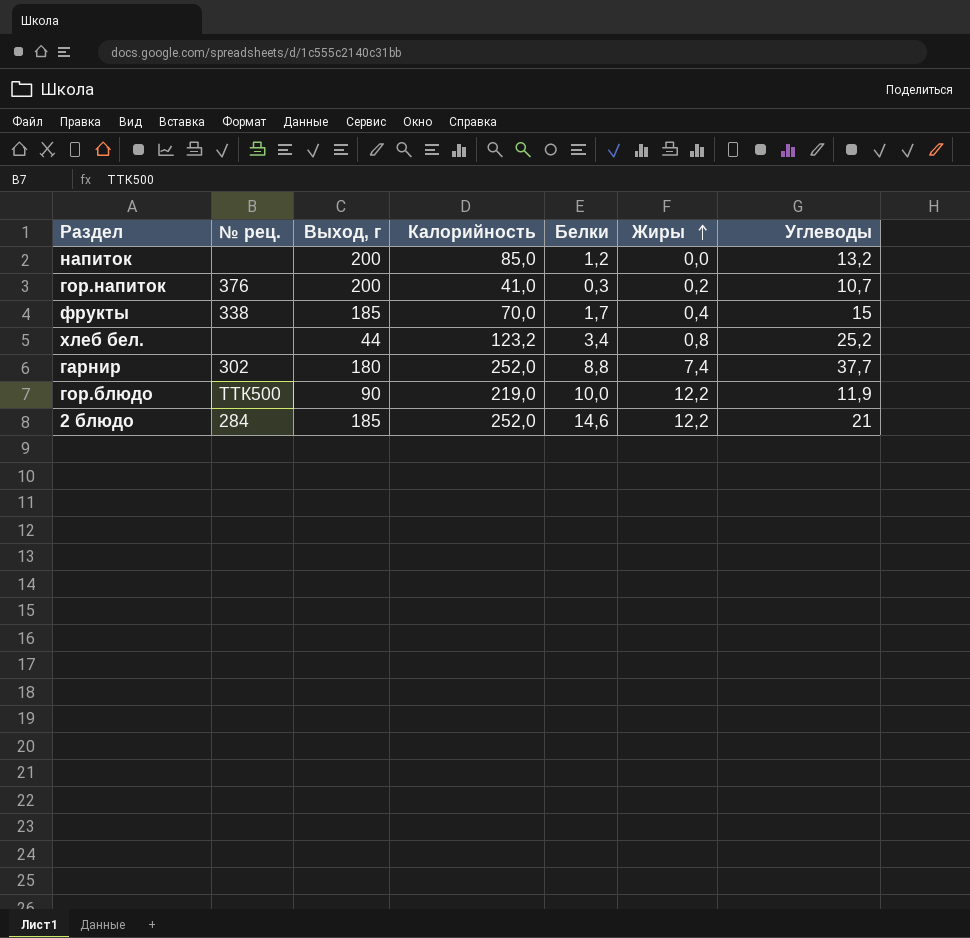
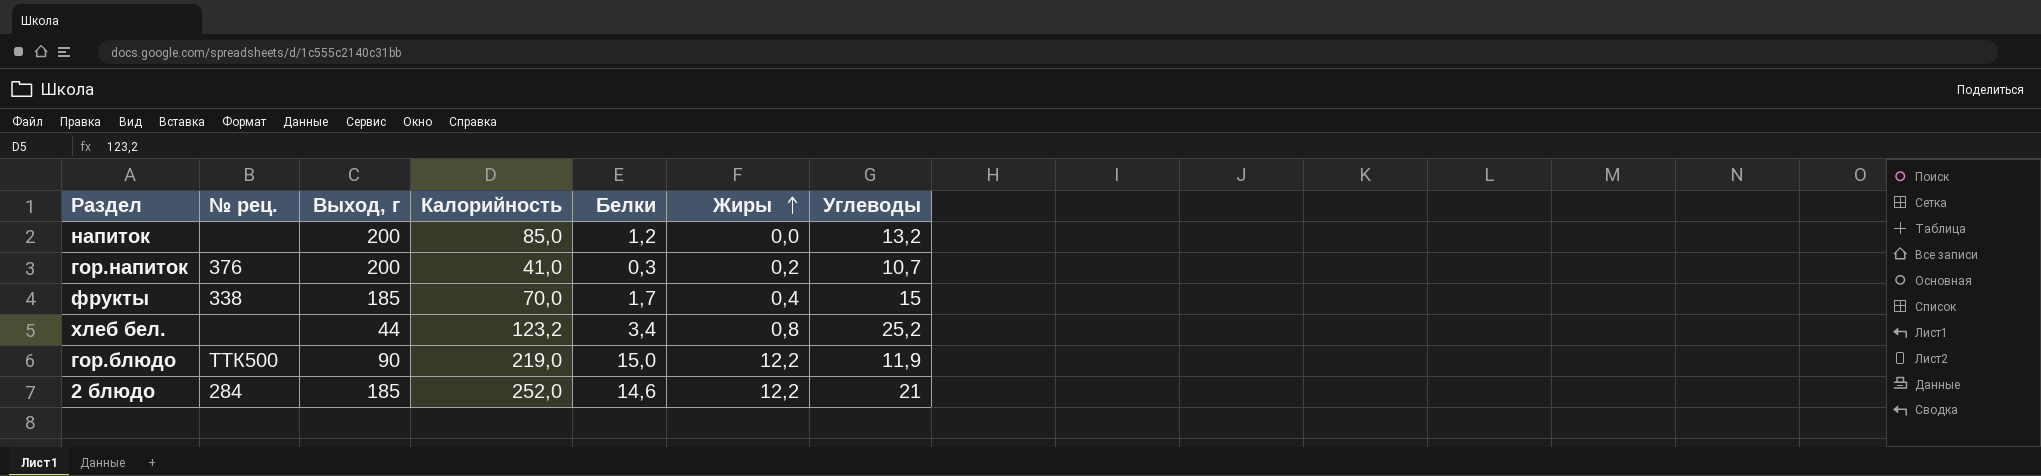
row гарнир: 302 | 180 | 252,0 | 8,8 | 7,4 | 37,7 -> none
гор.блюдо | Белки: 10,0 -> 15,0

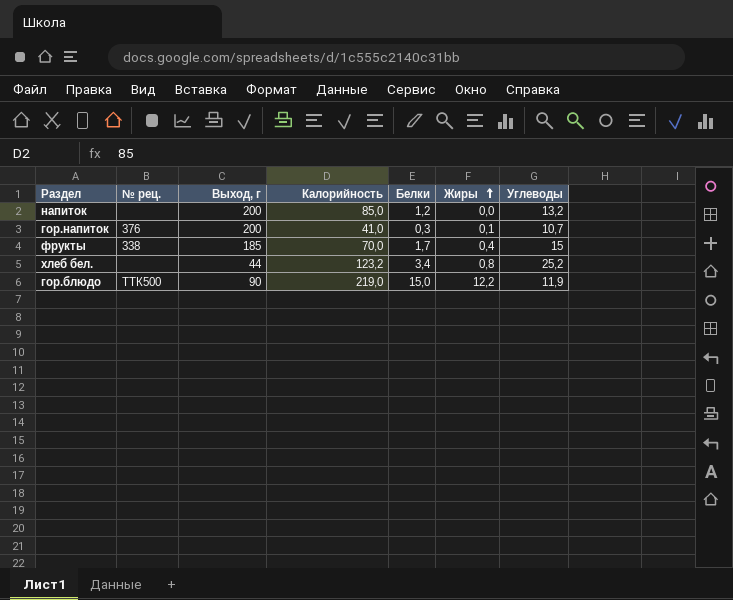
row 2 блюдо: 284 | 185 | 252,0 | 14,6 | 12,2 | 21 -> none
гор.напиток | Жиры: 0,2 -> 0,1

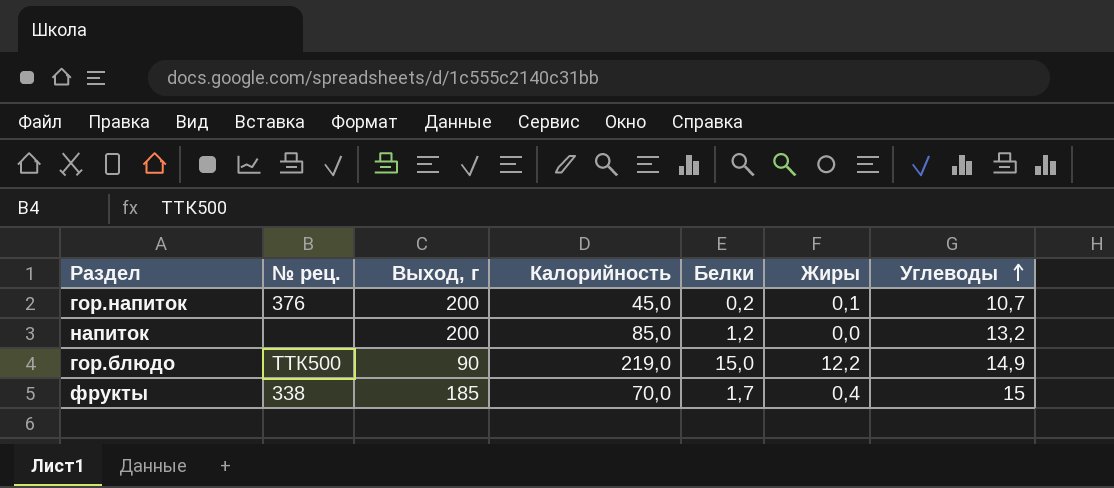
row order: Жиры ascending -> Углеводы ascending
row хлеб бел.: none | 44 | 123,2 | 3,4 | 0,8 | 25,2 -> none
гор.напиток | Калорийность: 41,0 -> 45,0
гор.напиток | Белки: 0,3 -> 0,2
гор.блюдо | Углеводы: 11,9 -> 14,9

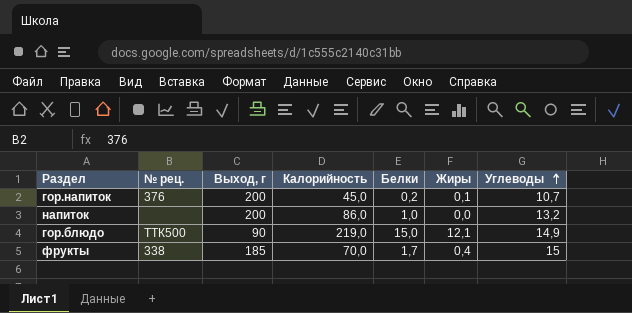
напиток | Калорийность: 85,0 -> 86,0
напиток | Белки: 1,2 -> 1,0
гор.блюдо | Жиры: 12,2 -> 12,1

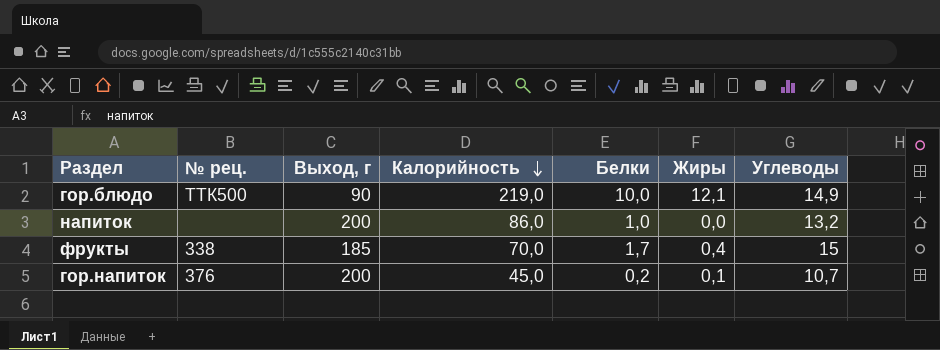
row order: Углеводы ascending -> Калорийность descending
гор.блюдо | Белки: 15,0 -> 10,0

